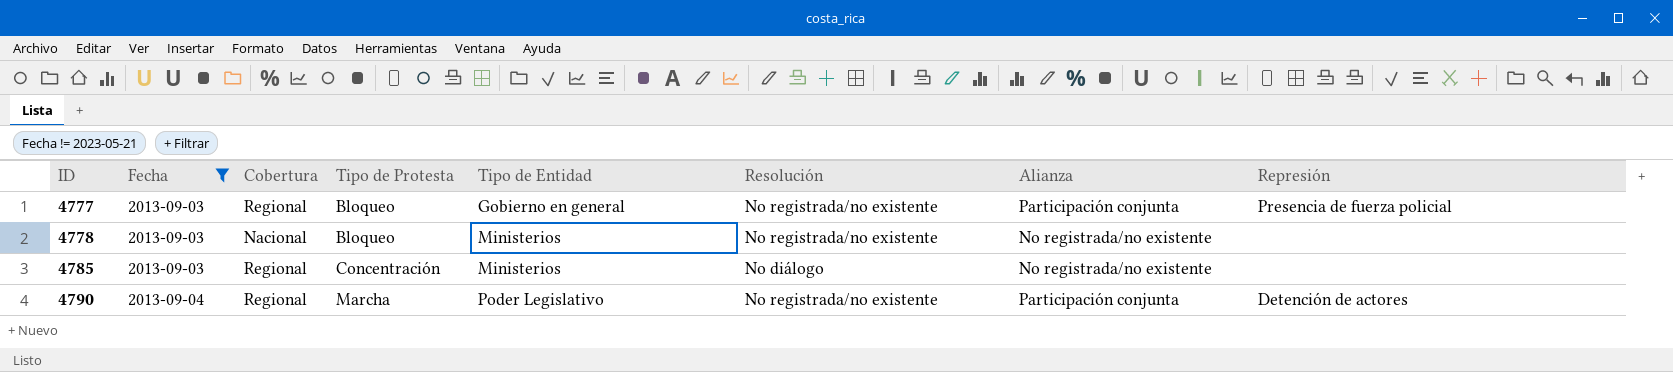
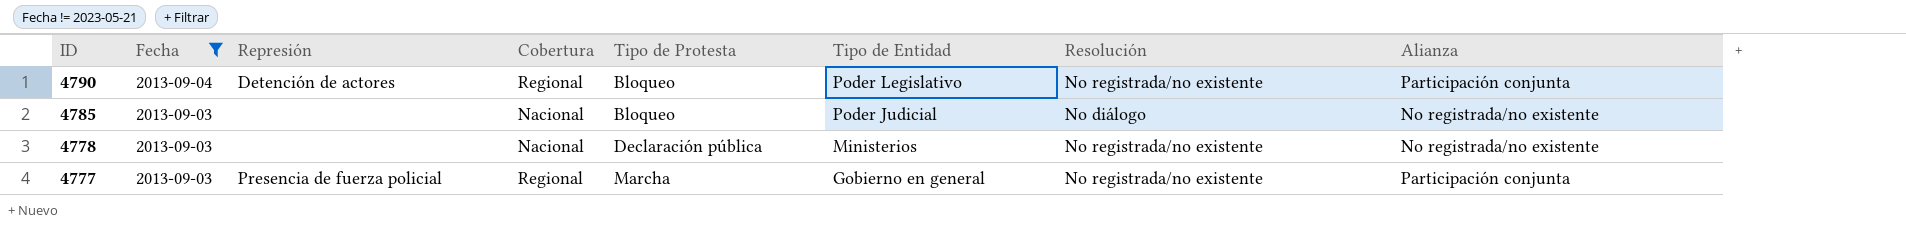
row order: ID ascending -> ID descending
column Represión | position: 8 -> 3
4790 | Tipo de Protesta: Marcha -> Bloqueo
4785 | Cobertura: Regional -> Nacional
4785 | Tipo de Protesta: Concentración -> Bloqueo
4785 | Tipo de Entidad: Ministerios -> Poder Judicial
4778 | Tipo de Protesta: Bloqueo -> Declaración pública
4777 | Tipo de Protesta: Bloqueo -> Marcha

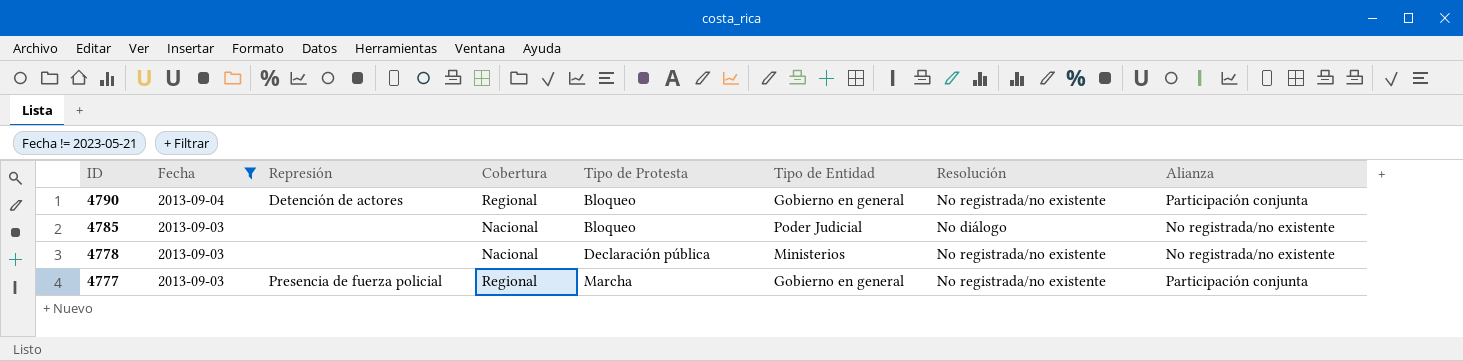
4790 | Tipo de Entidad: Poder Legislativo -> Gobierno en general

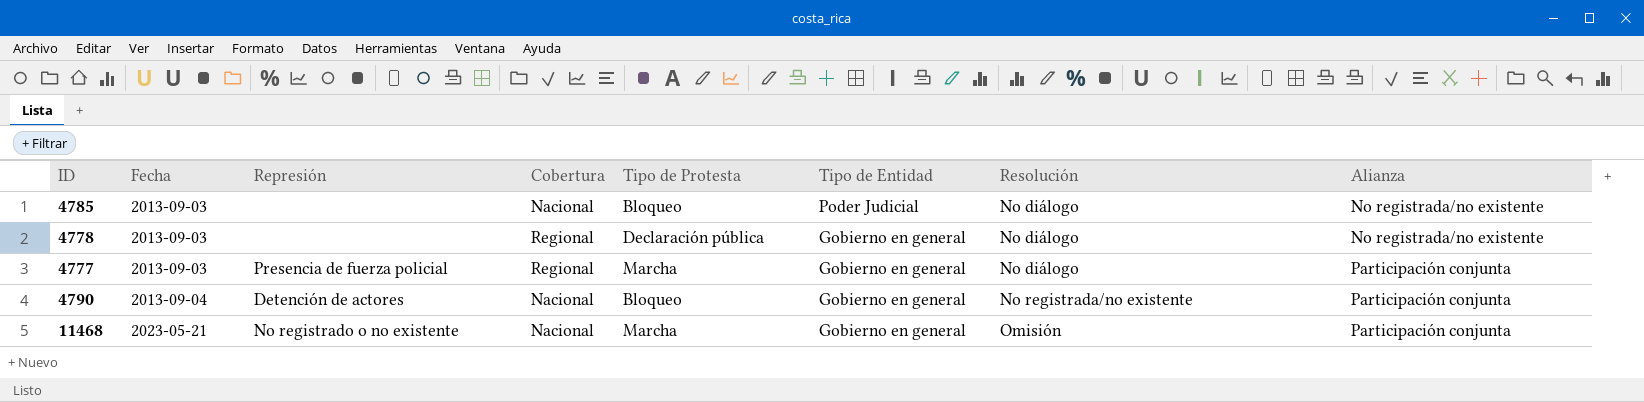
filter: Fecha != 2023-05-21 -> none
row order: ID descending -> Fecha ascending
4778 | Cobertura: Nacional -> Regional
4778 | Tipo de Entidad: Ministerios -> Gobierno en general
4778 | Resolución: No registrada/no existente -> No diálogo
4777 | Resolución: No registrada/no existente -> No diálogo
4790 | Cobertura: Regional -> Nacional

